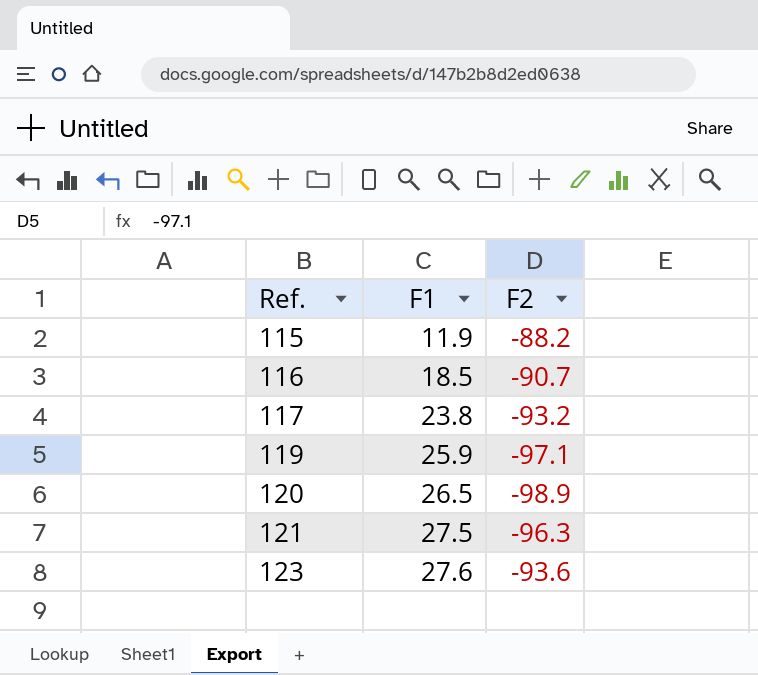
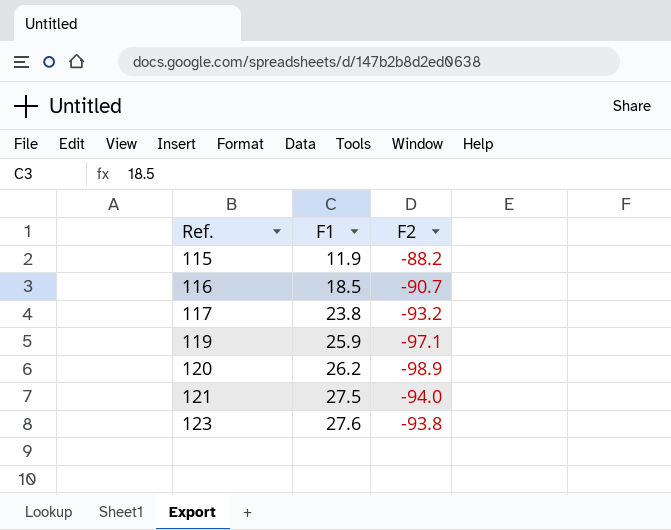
120 | F1: 26.5 -> 26.2
121 | F2: -96.3 -> -94.0
123 | F2: -93.6 -> -93.8

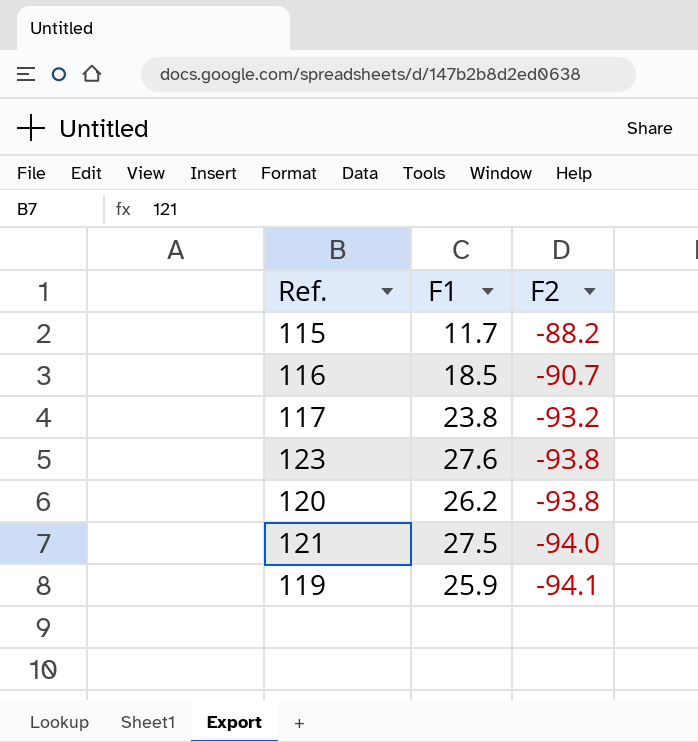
row order: Ref. ascending -> F2 descending
115 | F1: 11.9 -> 11.7
120 | F2: -98.9 -> -93.8
119 | F2: -97.1 -> -94.1

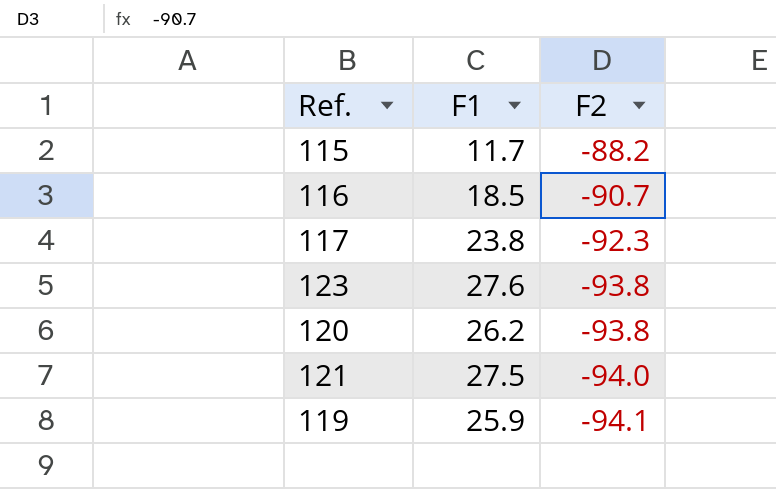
117 | F2: -93.2 -> -92.3

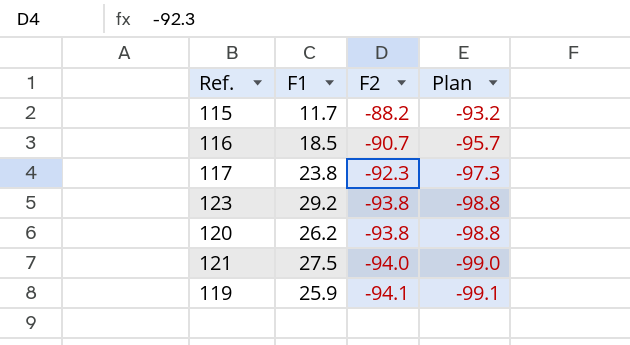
column Plan | formula: none -> [F2] - 5
123 | F1: 27.6 -> 29.2

